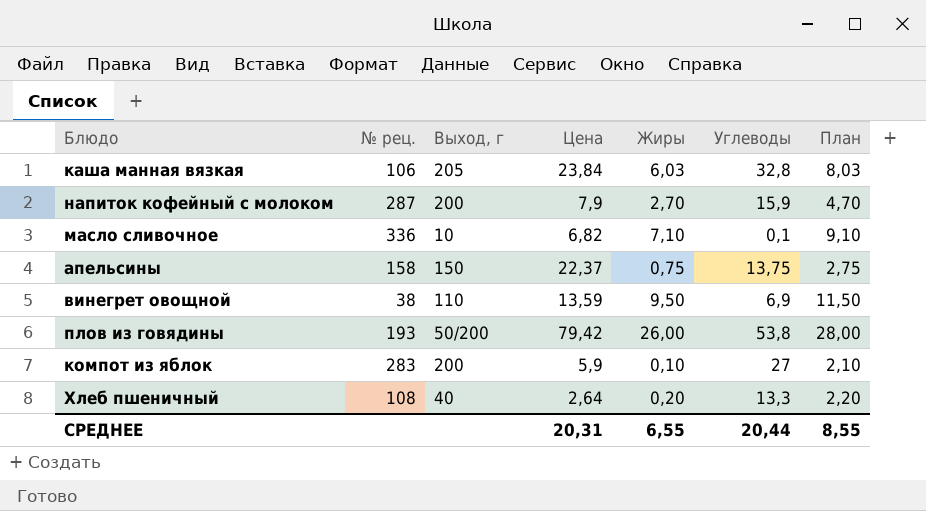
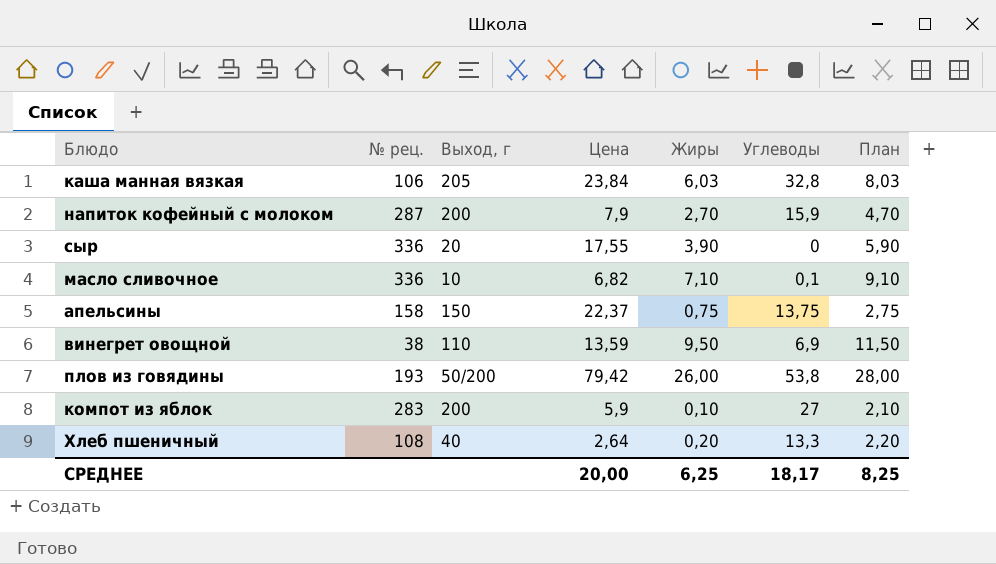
row сыр: none -> 336 | 20 | 17,55 | 3,90 | 0 | 5,90
СРЕДНЕЕ | Цена: 20,31 -> 20,00
СРЕДНЕЕ | Жиры: 6,55 -> 6,25
СРЕДНЕЕ | Углеводы: 20,44 -> 18,17
СРЕДНЕЕ | План: 8,55 -> 8,25

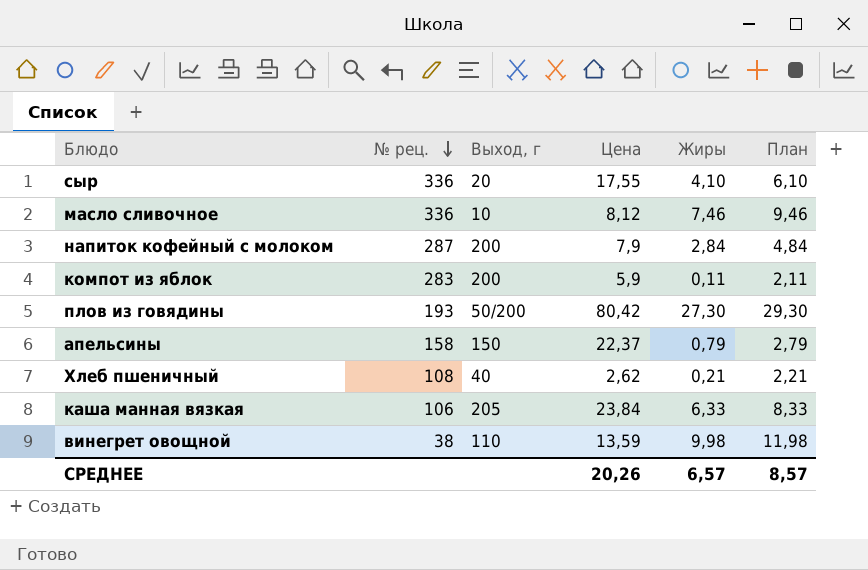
row order: none -> № рец. descending
column Углеводы | position: 6 -> none
сыр | Жиры: 3,90 -> 4,10
сыр | План: 5,90 -> 6,10
масло сливочное | Цена: 6,82 -> 8,12
масло сливочное | Жиры: 7,10 -> 7,46
масло сливочное | План: 9,10 -> 9,46
напиток кофейный с молоком | Жиры: 2,70 -> 2,84
напиток кофейный с молоком | План: 4,70 -> 4,84
компот из яблок | Жиры: 0,10 -> 0,11
компот из яблок | План: 2,10 -> 2,11
плов из говядины | Цена: 79,42 -> 80,42
плов из говядины | Жиры: 26,00 -> 27,30
плов из говядины | План: 28,00 -> 29,30
апельсины | Жиры: 0,75 -> 0,79
апельсины | План: 2,75 -> 2,79
Хлеб пшеничный | Цена: 2,64 -> 2,62
Хлеб пшеничный | Жиры: 0,20 -> 0,21
Хлеб пшеничный | План: 2,20 -> 2,21
каша манная вязкая | Жиры: 6,03 -> 6,33
каша манная вязкая | План: 8,03 -> 8,33
винегрет овощной | Жиры: 9,50 -> 9,98
винегрет овощной | План: 11,50 -> 11,98
СРЕДНЕЕ | Цена: 20,00 -> 20,26
СРЕДНЕЕ | Жиры: 6,25 -> 6,57
СРЕДНЕЕ | План: 8,25 -> 8,57

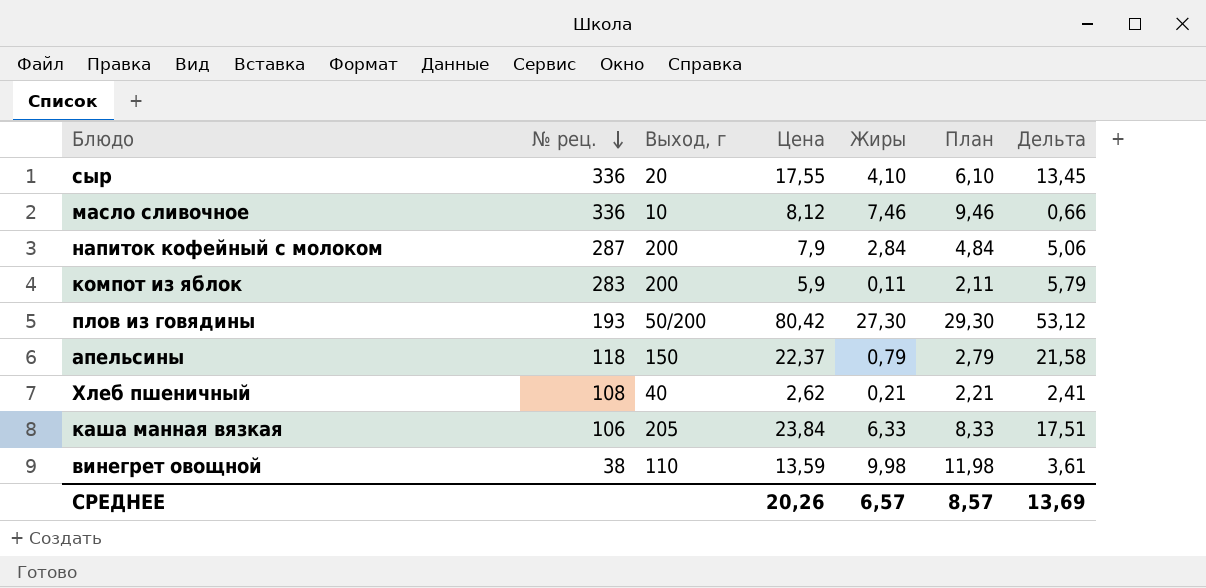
column Дельта | formula: none -> [Цена] - [Жиры]
апельсины | № рец.: 158 -> 118

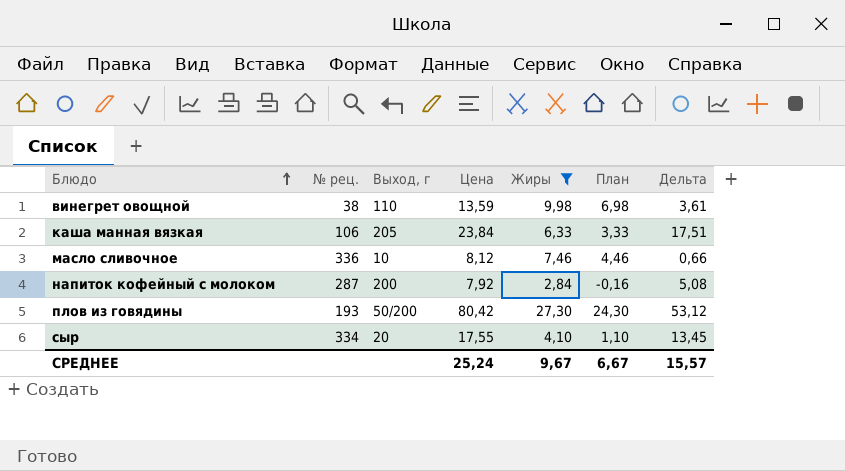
filter: none -> Жиры >= 2,84
row order: № рец. descending -> Блюдо ascending
column План | formula: [Жиры] + 2 -> [Жиры] - 3
напиток кофейный с молоком | Цена: 7,9 -> 7,92
напиток кофейный с молоком | Дельта: 5,06 -> 5,08
сыр | № рец.: 336 -> 334
СРЕДНЕЕ | Цена: 20,26 -> 25,24
СРЕДНЕЕ | Жиры: 6,57 -> 9,67
СРЕДНЕЕ | План: 8,57 -> 6,67
СРЕДНЕЕ | Дельта: 13,69 -> 15,57

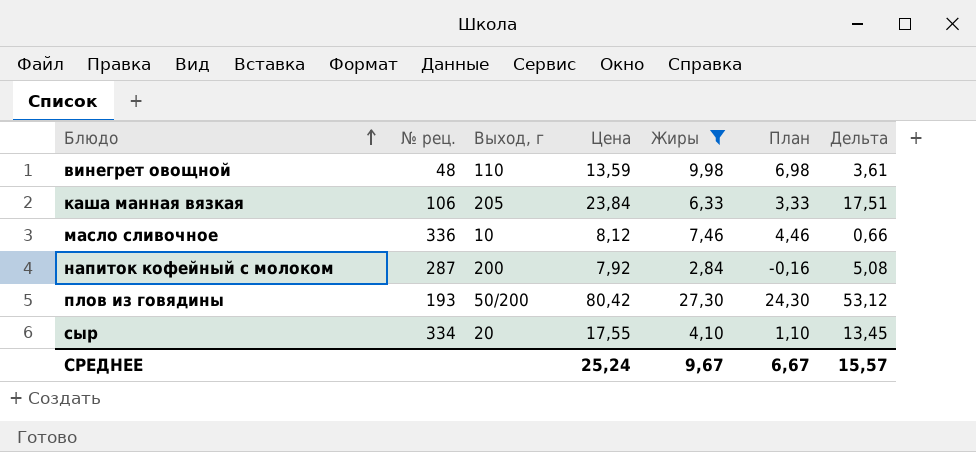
винегрет овощной | № рец.: 38 -> 48

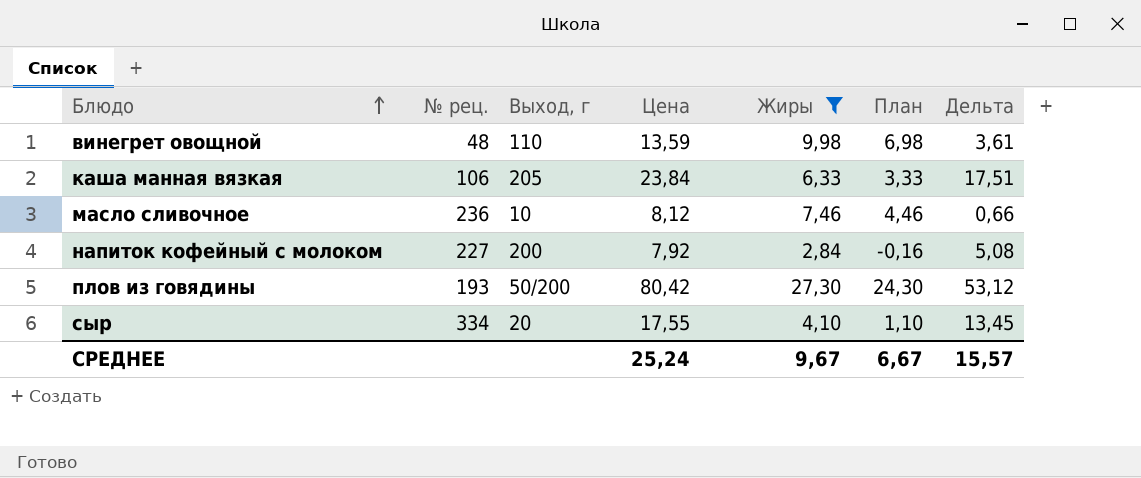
масло сливочное | № рец.: 336 -> 236
напиток кофейный с молоком | № рец.: 287 -> 227

